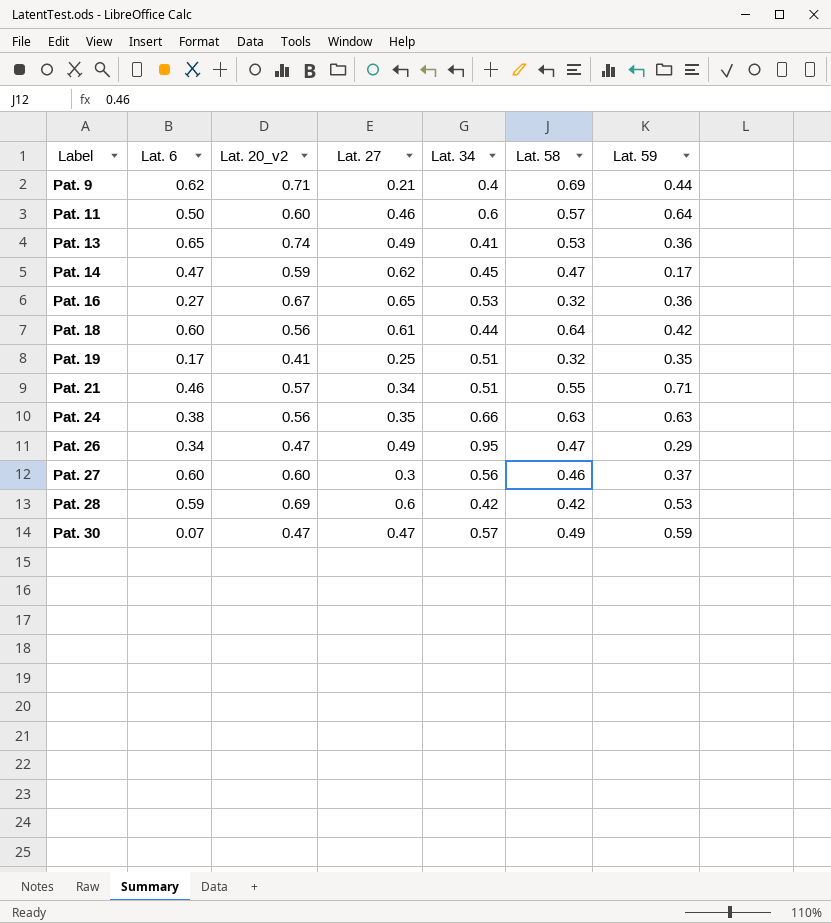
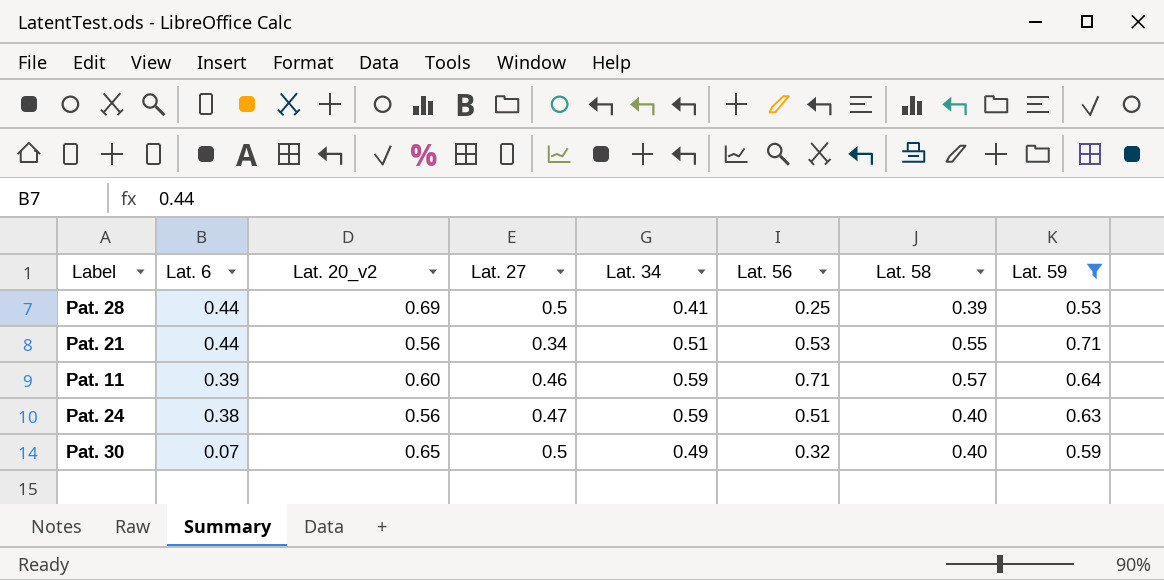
filter: none -> Lat. 59 >= 0.53
row order: Label ascending -> Lat. 6 descending
column Lat. 56 | position: none -> 6
Pat. 28 | Lat. 6: 0.59 -> 0.44
Pat. 28 | Lat. 27: 0.6 -> 0.5
Pat. 28 | Lat. 34: 0.42 -> 0.41
Pat. 28 | Lat. 58: 0.42 -> 0.39
Pat. 21 | Lat. 6: 0.46 -> 0.44
Pat. 21 | Lat. 20_v2: 0.57 -> 0.56
Pat. 11 | Lat. 6: 0.50 -> 0.39
Pat. 11 | Lat. 34: 0.6 -> 0.59
Pat. 24 | Lat. 27: 0.35 -> 0.47
Pat. 24 | Lat. 34: 0.66 -> 0.59
Pat. 24 | Lat. 58: 0.63 -> 0.40
Pat. 30 | Lat. 20_v2: 0.47 -> 0.65
Pat. 30 | Lat. 27: 0.47 -> 0.5
Pat. 30 | Lat. 34: 0.57 -> 0.49
Pat. 30 | Lat. 58: 0.49 -> 0.40

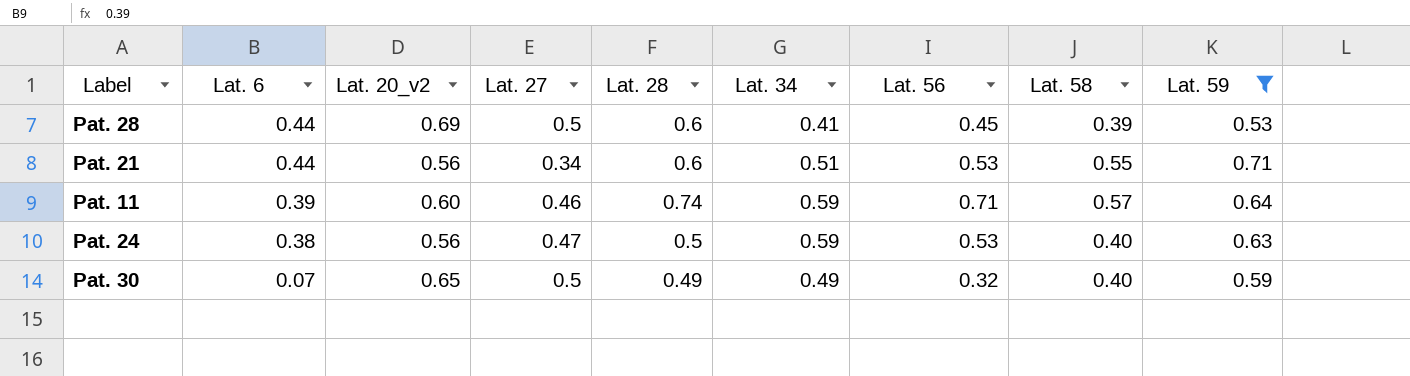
column Lat. 28 | position: none -> 5
Pat. 28 | Lat. 56: 0.25 -> 0.45
Pat. 24 | Lat. 56: 0.51 -> 0.53

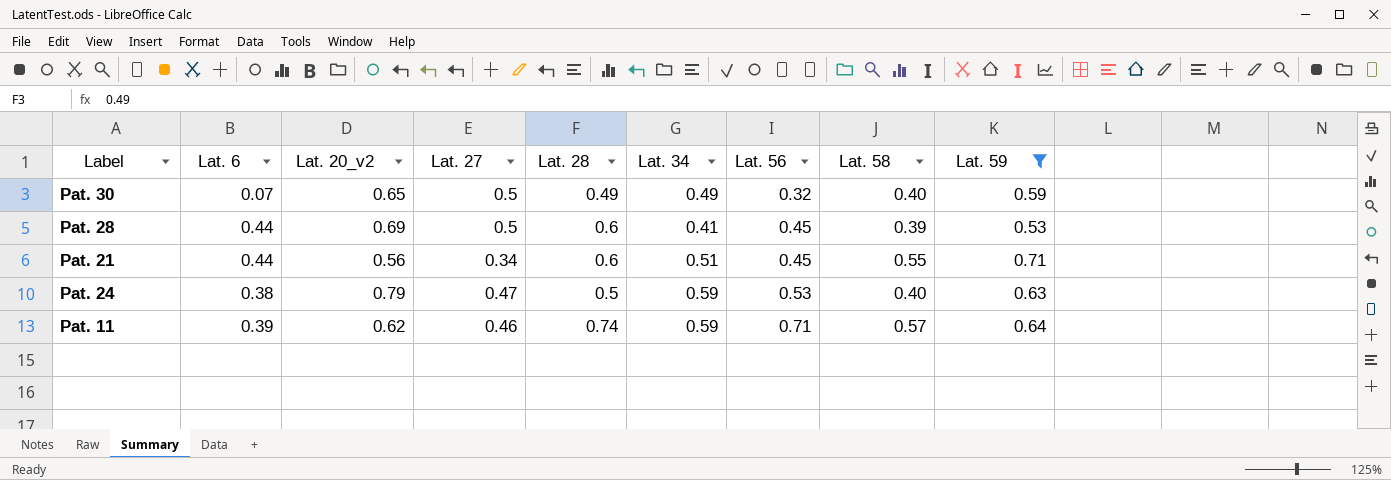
row order: Lat. 6 descending -> Lat. 56 ascending
Pat. 21 | Lat. 56: 0.53 -> 0.45
Pat. 24 | Lat. 20_v2: 0.56 -> 0.79
Pat. 11 | Lat. 20_v2: 0.60 -> 0.62

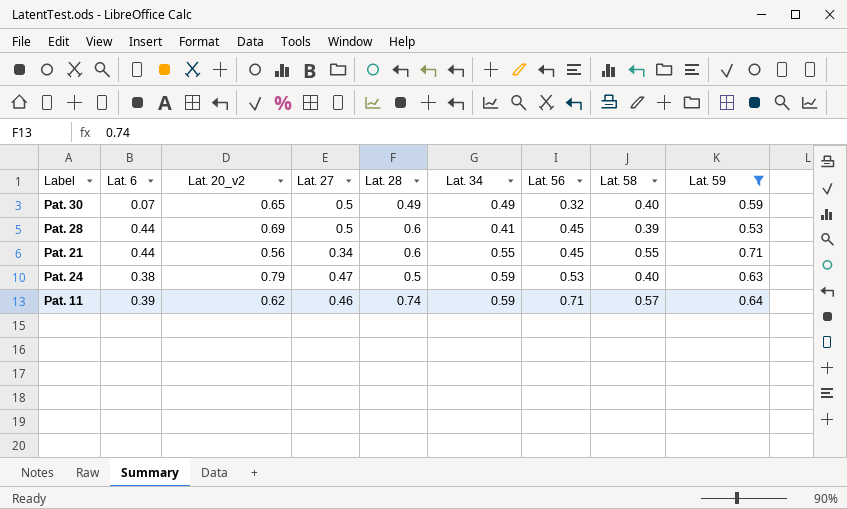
Pat. 21 | Lat. 34: 0.51 -> 0.55

